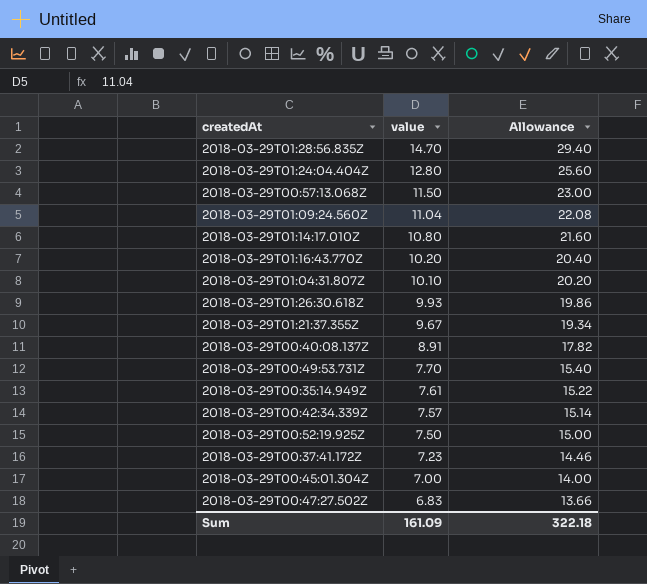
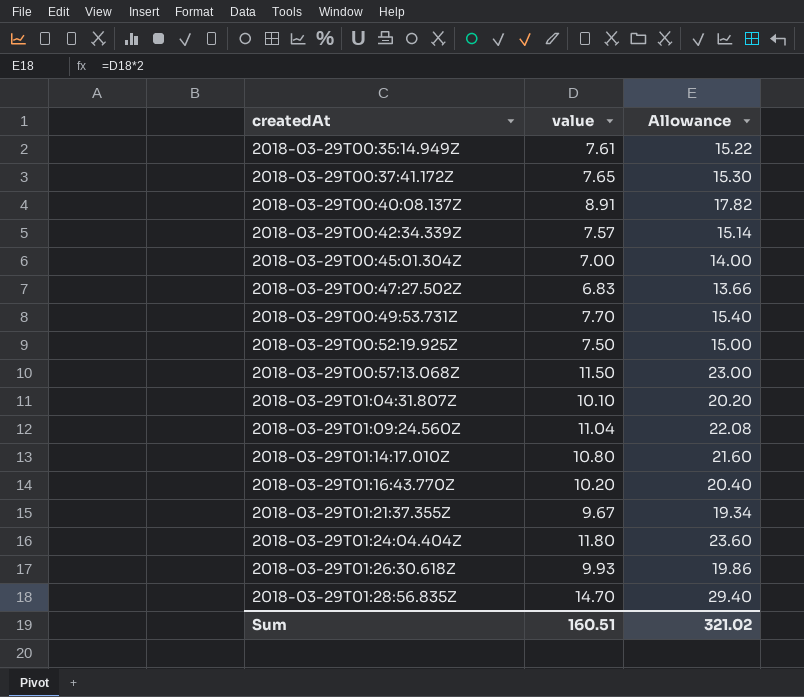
row order: value descending -> createdAt ascending
2018-03-29T00:37:41.172Z | value: 7.23 -> 7.65
2018-03-29T00:37:41.172Z | Allowance: 14.46 -> 15.30
2018-03-29T01:24:04.404Z | value: 12.80 -> 11.80
2018-03-29T01:24:04.404Z | Allowance: 25.60 -> 23.60
Sum | value: 161.09 -> 160.51
Sum | Allowance: 322.18 -> 321.02

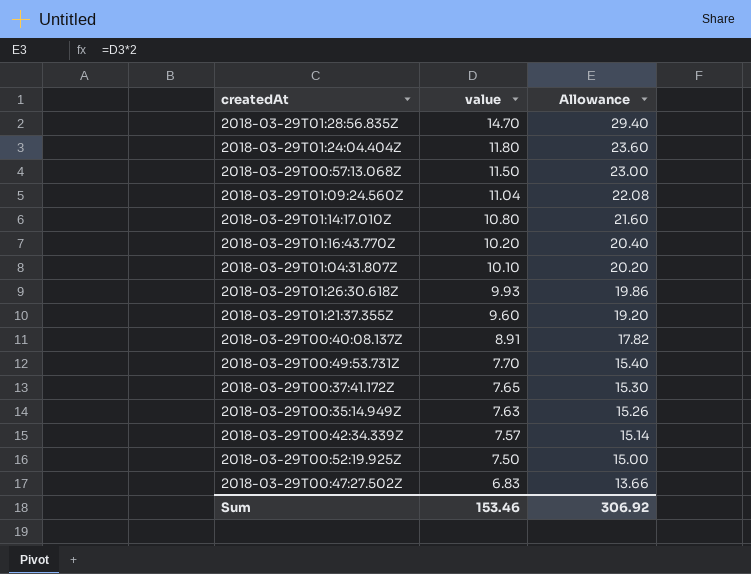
row order: createdAt ascending -> value descending
row 2018-03-29T00:45:01.304Z: 7.00 | 14.00 -> none
2018-03-29T01:21:37.355Z | value: 9.67 -> 9.60
2018-03-29T01:21:37.355Z | Allowance: 19.34 -> 19.20
2018-03-29T00:35:14.949Z | value: 7.61 -> 7.63
2018-03-29T00:35:14.949Z | Allowance: 15.22 -> 15.26
Sum | value: 160.51 -> 153.46
Sum | Allowance: 321.02 -> 306.92

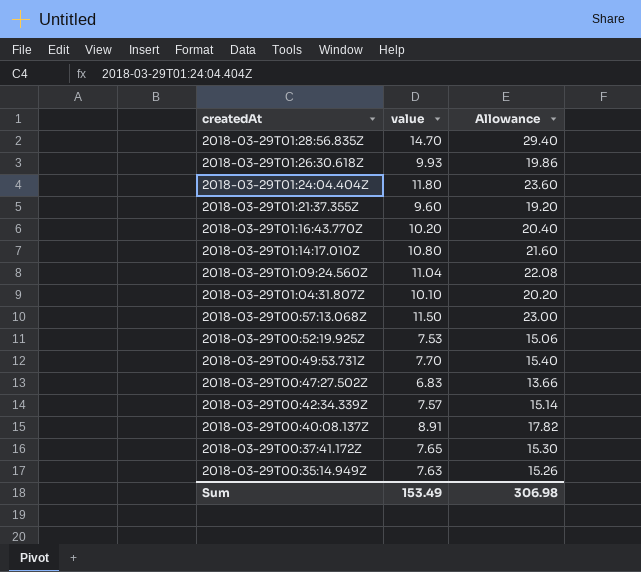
row order: value descending -> createdAt descending
2018-03-29T00:52:19.925Z | value: 7.50 -> 7.53
2018-03-29T00:52:19.925Z | Allowance: 15.00 -> 15.06
Sum | value: 153.46 -> 153.49
Sum | Allowance: 306.92 -> 306.98

